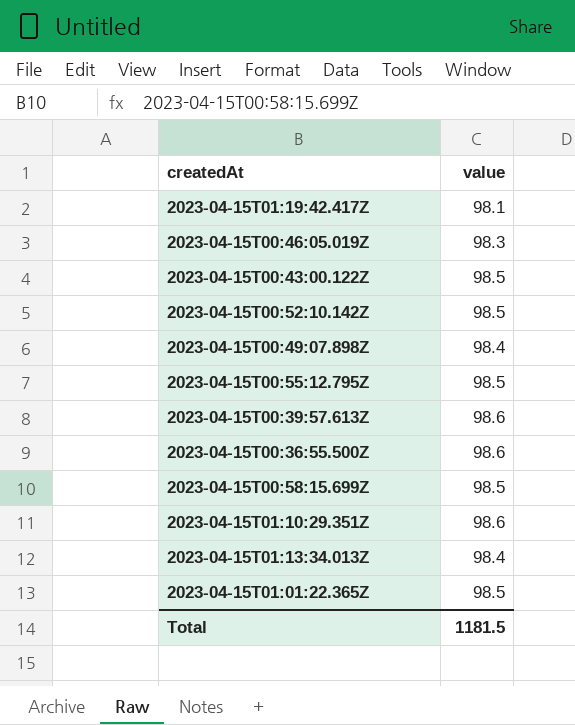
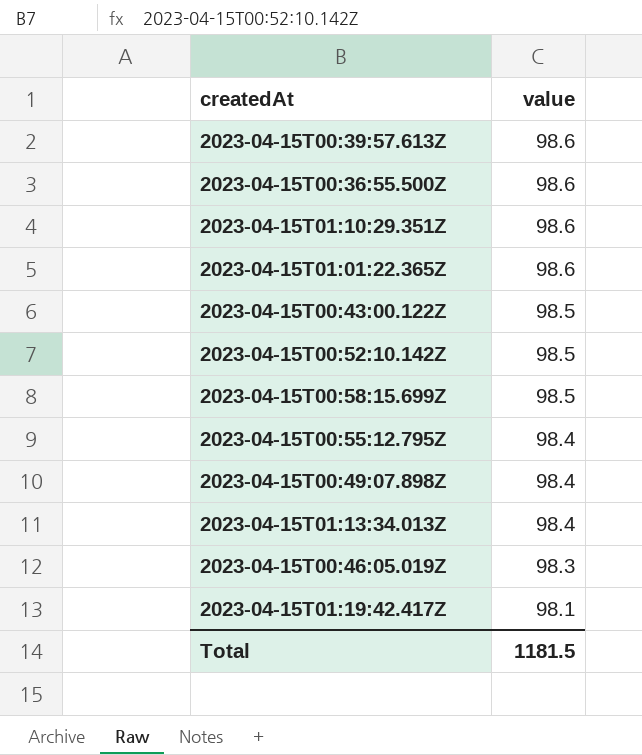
row order: none -> value descending
2023-04-15T01:01:22.365Z | value: 98.5 -> 98.6
2023-04-15T00:55:12.795Z | value: 98.5 -> 98.4

